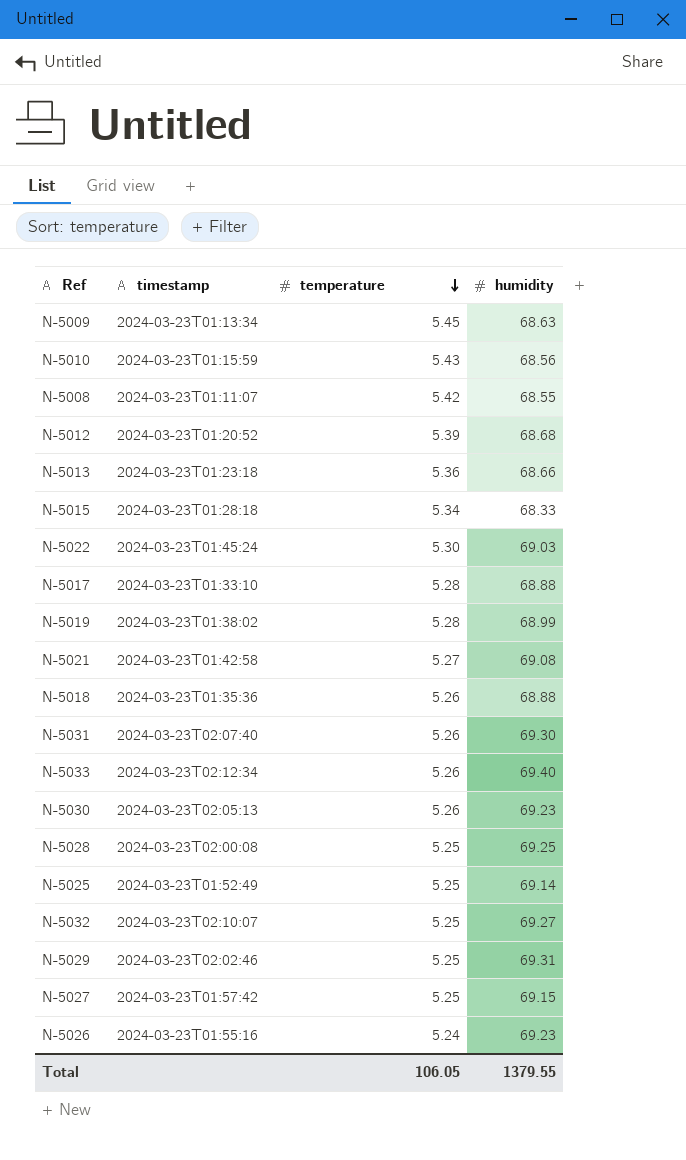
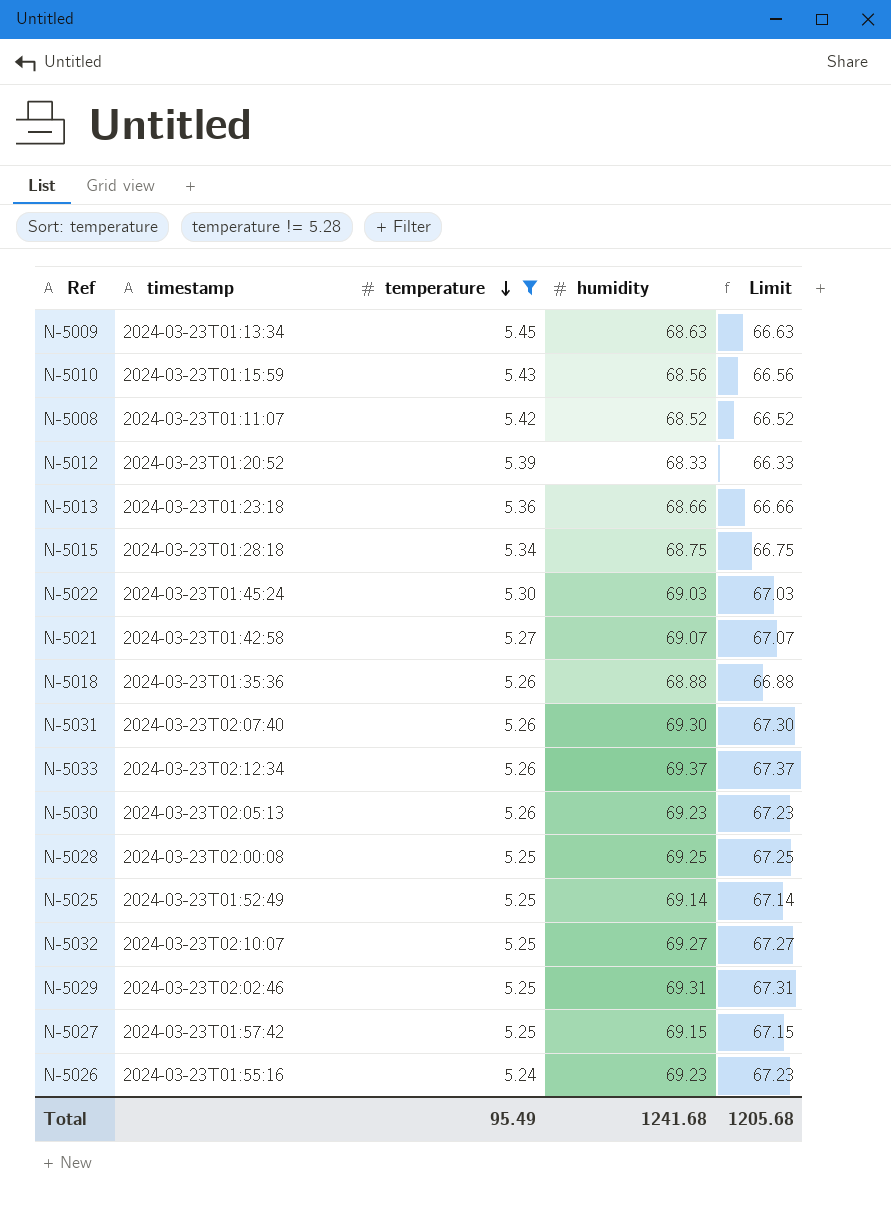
filter: none -> temperature != 5.28
column Limit | formula: none -> [humidity] - 2
N-5008 | humidity: 68.55 -> 68.52
N-5012 | humidity: 68.68 -> 68.33
N-5015 | humidity: 68.33 -> 68.75
N-5021 | humidity: 69.08 -> 69.07
N-5033 | humidity: 69.40 -> 69.37
Total | temperature: 106.05 -> 95.49
Total | humidity: 1379.55 -> 1241.68

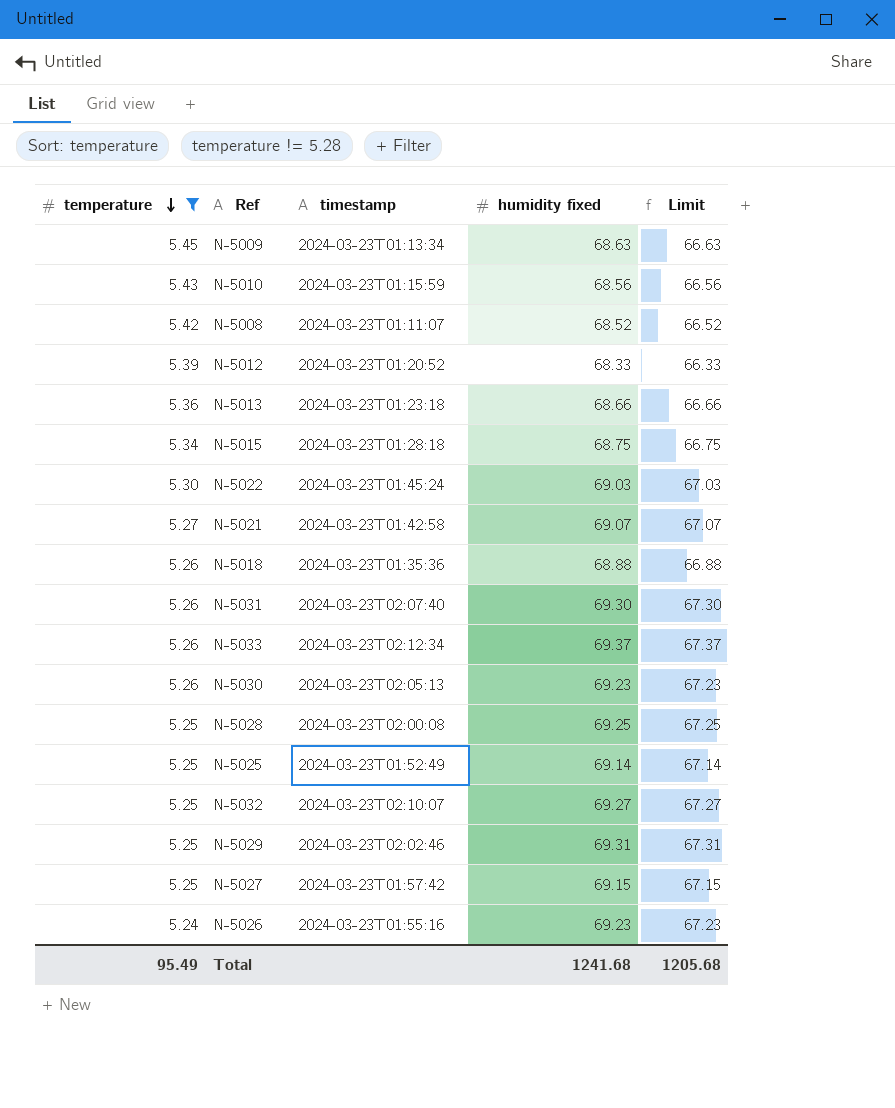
column temperature | position: 3 -> 1
column name: humidity -> humidity fixed

